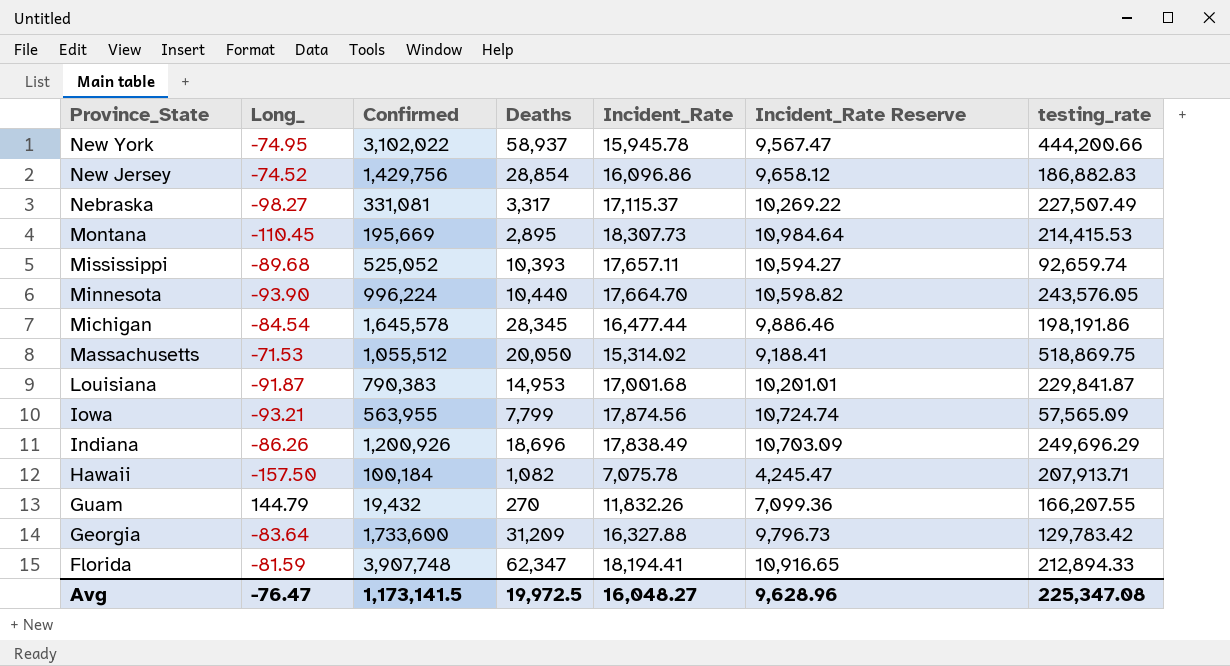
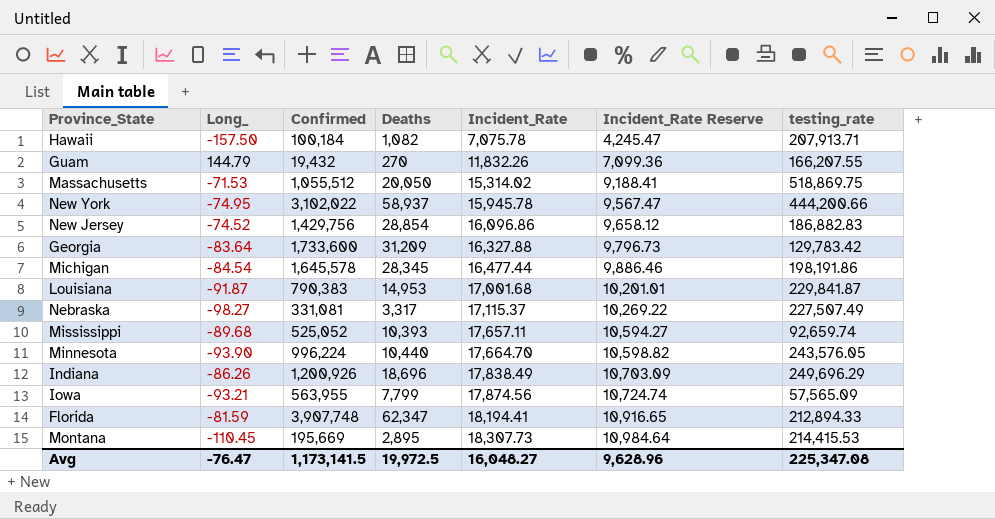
row order: Province_State descending -> Incident_Rate ascending

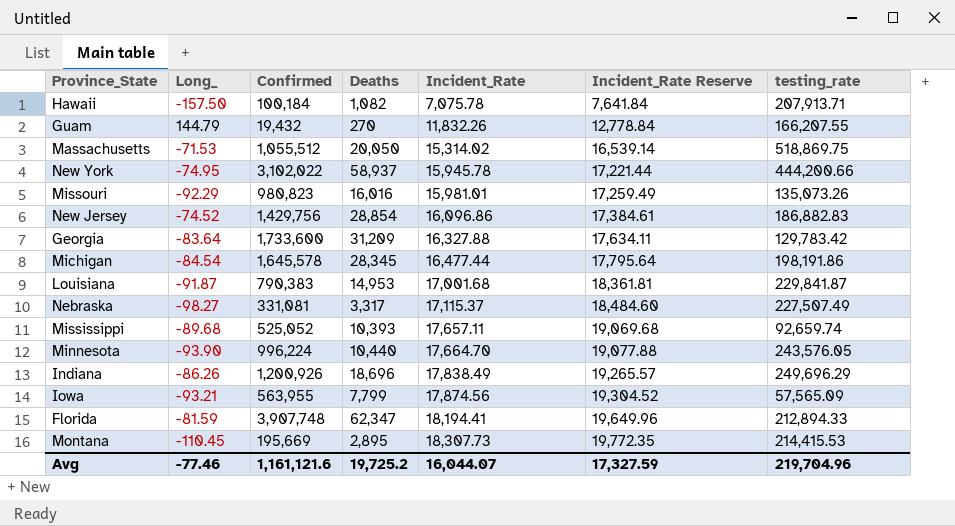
column Incident_Rate Reserve | formula: [Incident_Rate] * 0.6 -> [Incident_Rate] * 1.08
row Missouri: none -> -92.29 | 980,823 | 16,016 | 15,981.01 | 17,259.49 | 135,073.26
Avg | Long_: -76.47 -> -77.46
Avg | Confirmed: 1,173,141.5 -> 1,161,121.6
Avg | Deaths: 19,972.5 -> 19,725.2
Avg | Incident_Rate: 16,048.27 -> 16,044.07
Avg | Incident_Rate Reserve: 9,628.96 -> 17,327.59
Avg | testing_rate: 225,347.08 -> 219,704.96

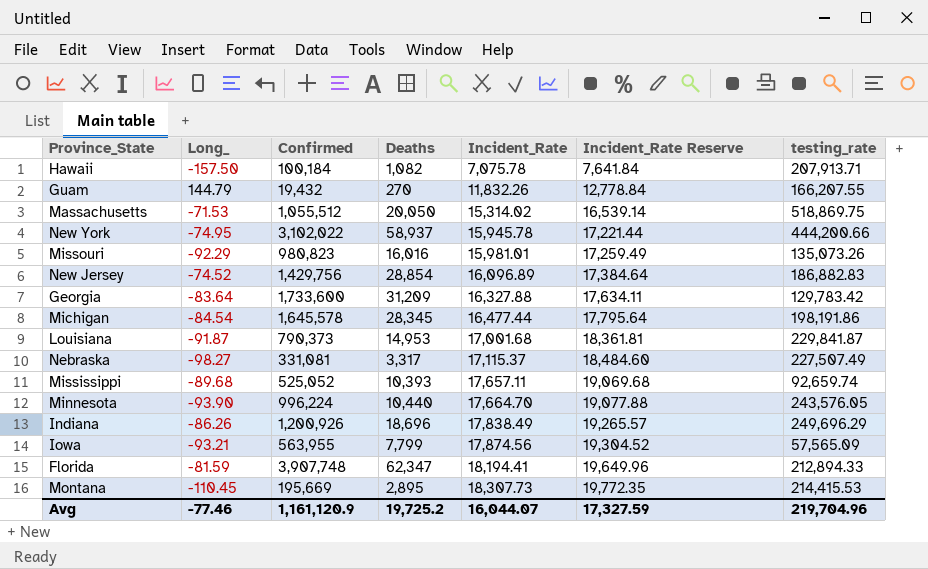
New Jersey | Incident_Rate: 16,096.86 -> 16,096.89
New Jersey | Incident_Rate Reserve: 17,384.61 -> 17,384.64
Louisiana | Confirmed: 790,383 -> 790,373
Avg | Confirmed: 1,161,121.6 -> 1,161,120.9

